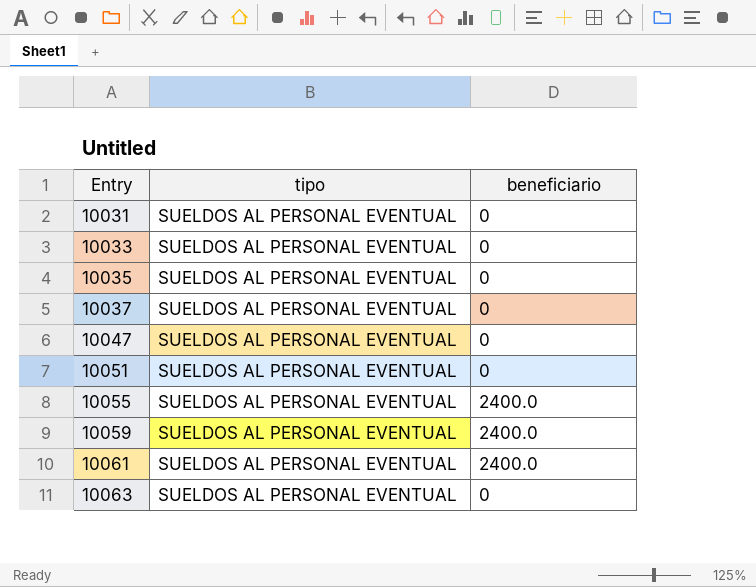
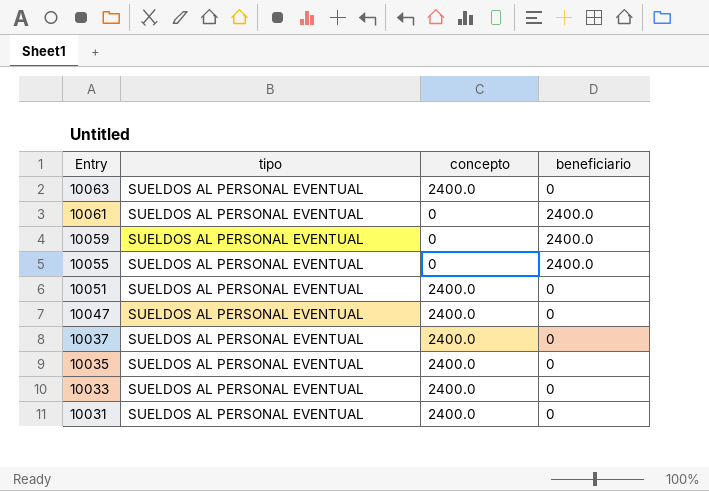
row order: Entry ascending -> Entry descending
column concepto | position: none -> 3

